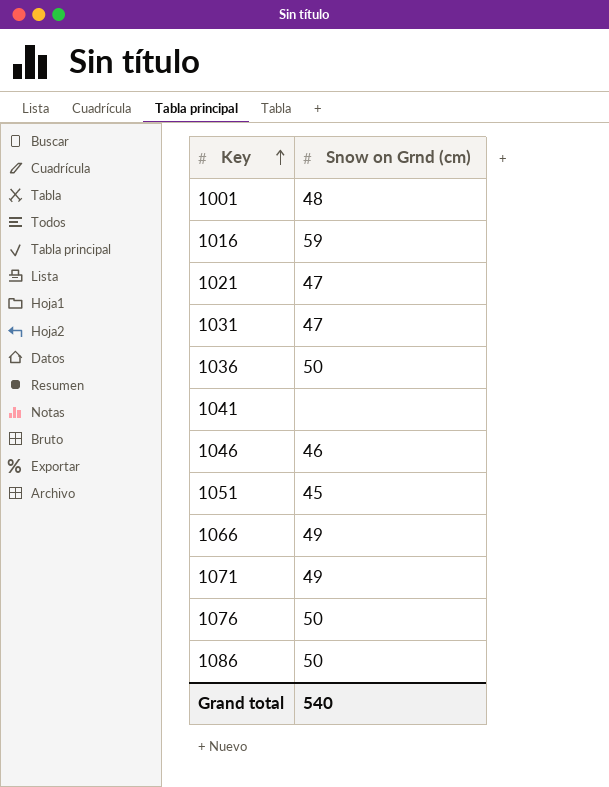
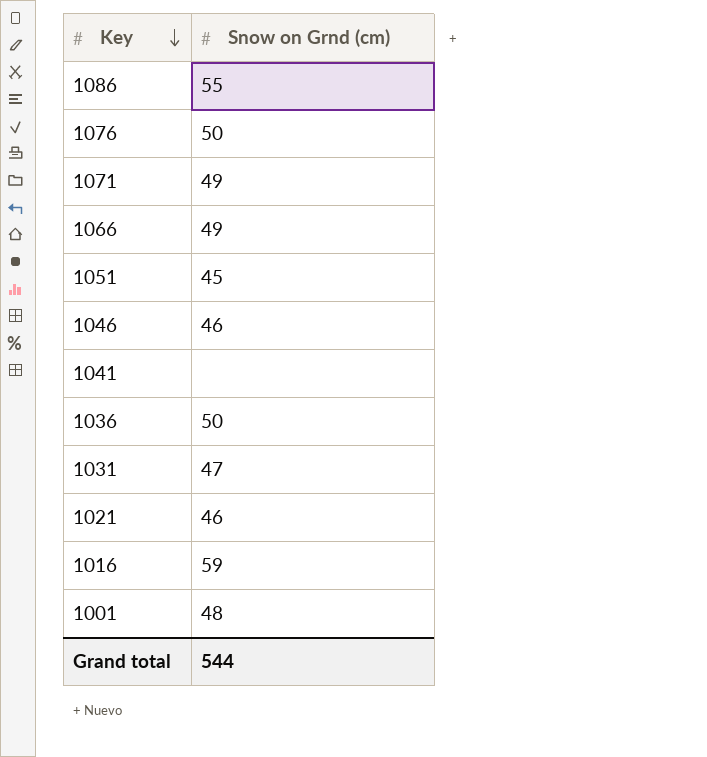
row order: Key ascending -> Key descending
1086 | Snow on Grnd (cm): 50 -> 55
1021 | Snow on Grnd (cm): 47 -> 46
Grand total | Snow on Grnd (cm): 540 -> 544

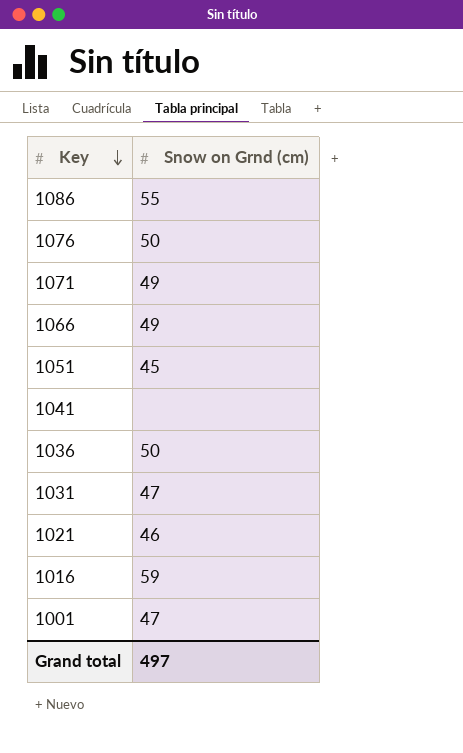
row 1046: 46 -> none
1001 | Snow on Grnd (cm): 48 -> 47
Grand total | Snow on Grnd (cm): 544 -> 497

